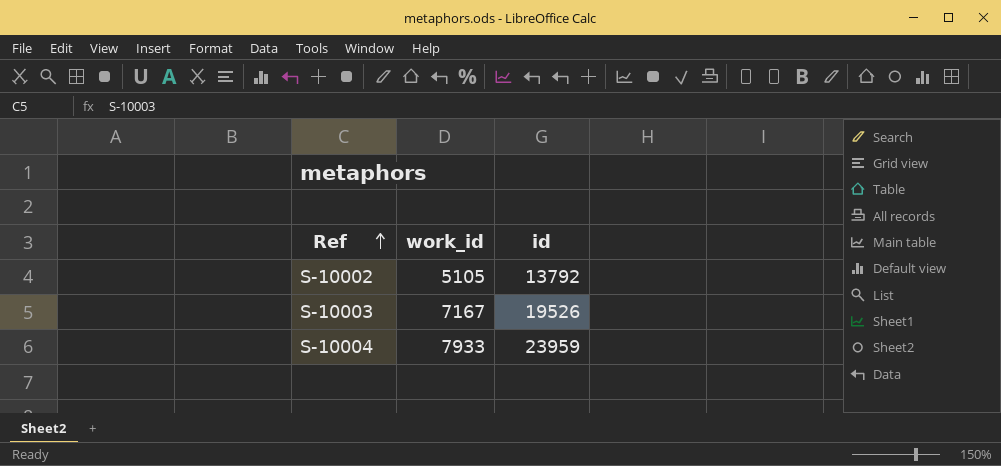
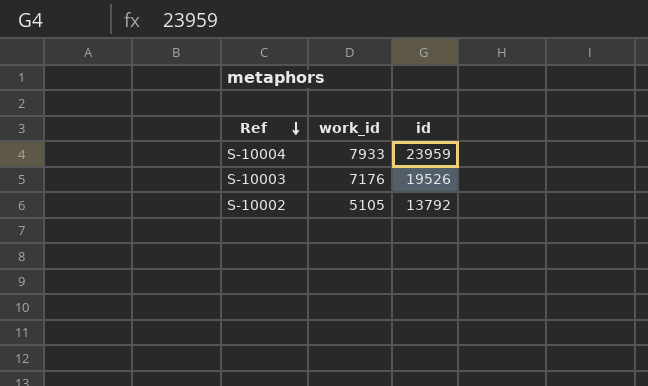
row order: Ref ascending -> Ref descending
S-10003 | work_id: 7167 -> 7176

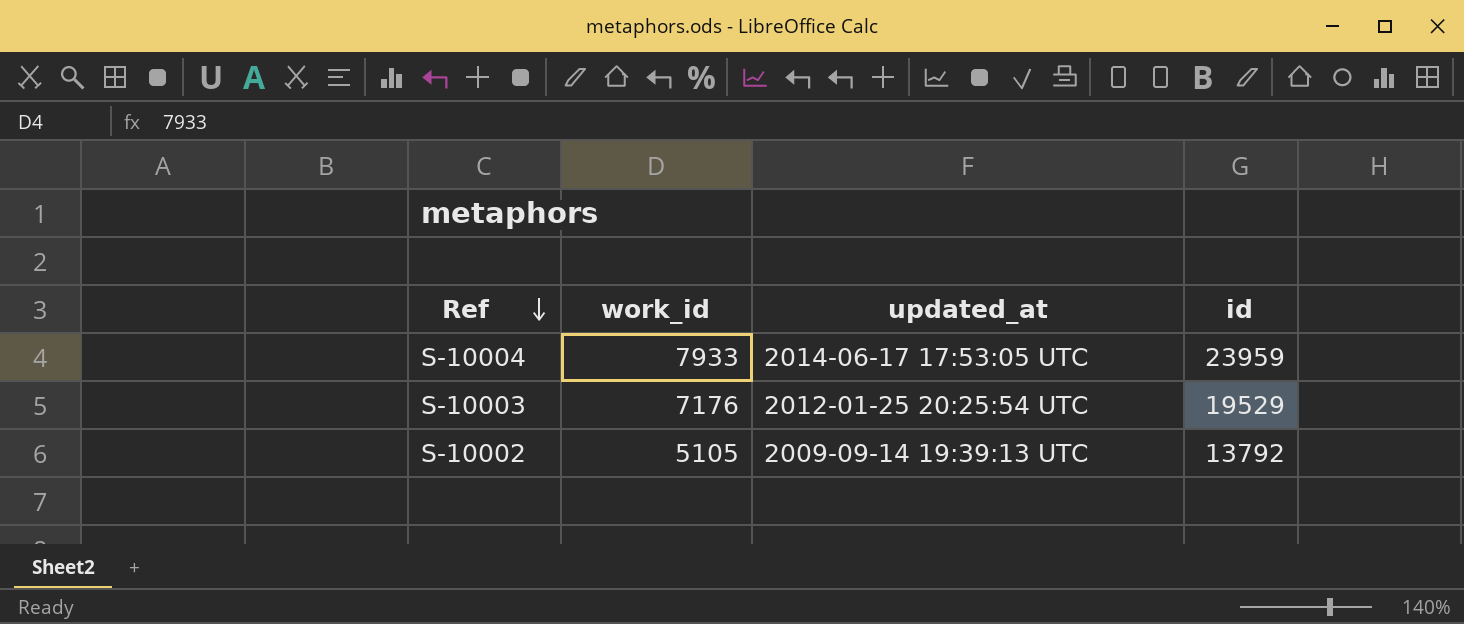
column updated_at | position: none -> 3
S-10003 | id: 19526 -> 19529

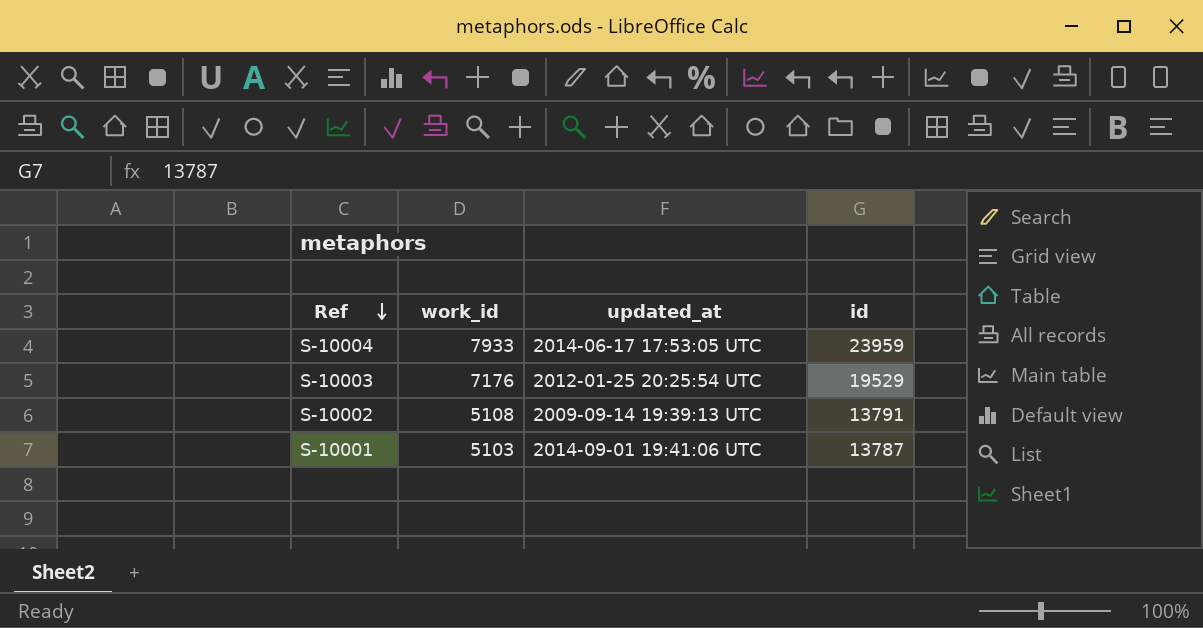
S-10002 | work_id: 5105 -> 5108
S-10002 | id: 13792 -> 13791
row S-10001: none -> 5103 | 2014-09-01 19:41:06 UTC | 13787

